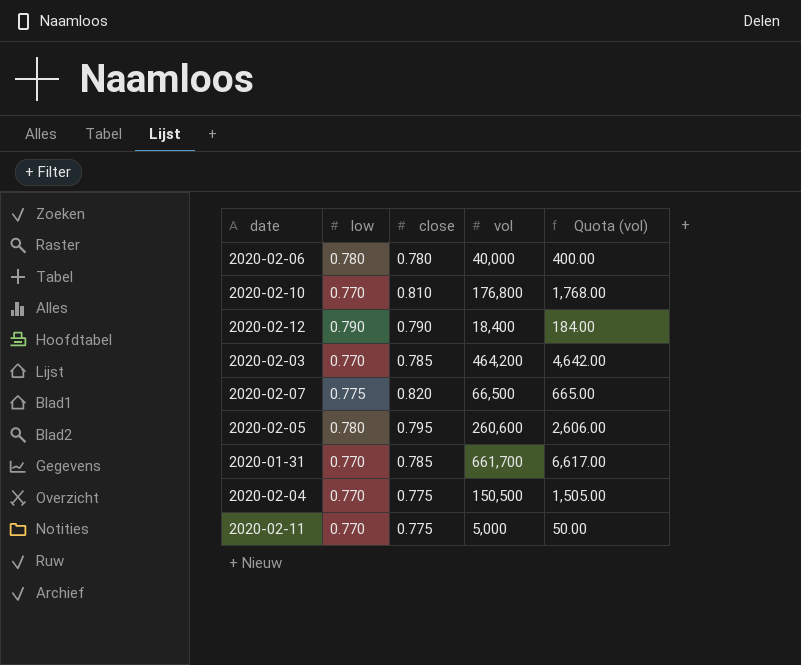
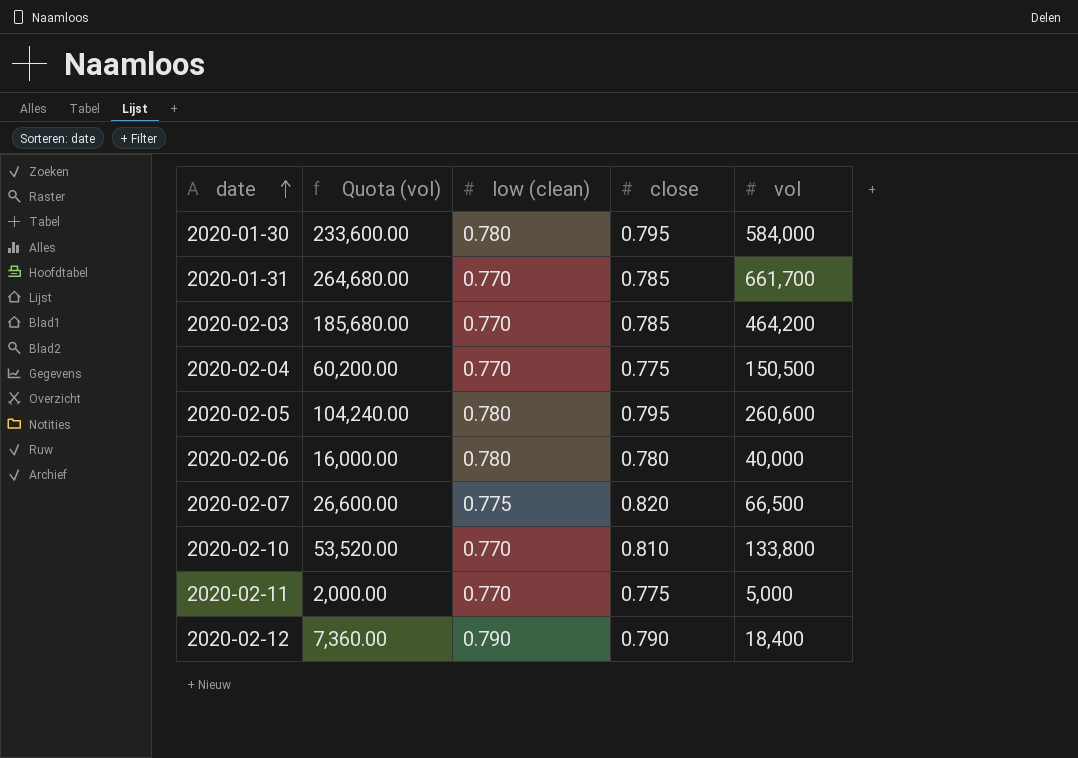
row order: none -> date ascending
column Quota (vol) | formula: [vol] * 0.01 -> [vol] * 0.4
column Quota (vol) | position: 5 -> 2
column name: low -> low (clean)
row 2020-01-30: none -> 233,600.00 | 0.780 | 0.795 | 584,000
2020-02-10 | vol: 176,800 -> 133,800

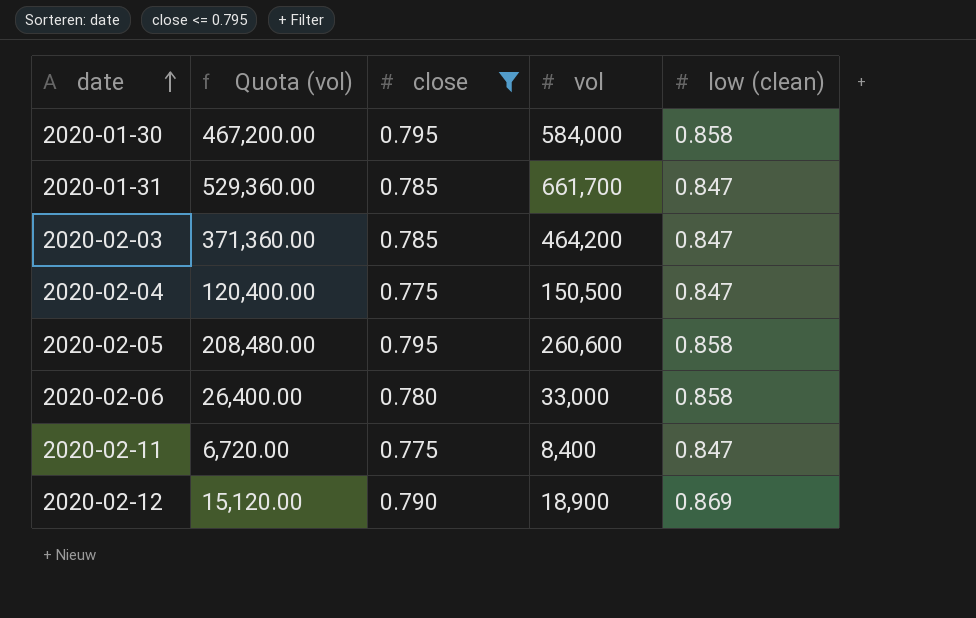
filter: none -> close <= 0.795
column Quota (vol) | formula: [vol] * 0.4 -> [vol] * 0.8
column low (clean) | position: 3 -> 5
2020-01-30 | low (clean): 0.780 -> 0.858
2020-01-31 | low (clean): 0.770 -> 0.847
2020-02-03 | low (clean): 0.770 -> 0.847
2020-02-04 | low (clean): 0.770 -> 0.847
2020-02-05 | low (clean): 0.780 -> 0.858
2020-02-06 | vol: 40,000 -> 33,000
2020-02-06 | low (clean): 0.780 -> 0.858
2020-02-11 | vol: 5,000 -> 8,400
2020-02-11 | low (clean): 0.770 -> 0.847
2020-02-12 | vol: 18,400 -> 18,900
2020-02-12 | low (clean): 0.790 -> 0.869

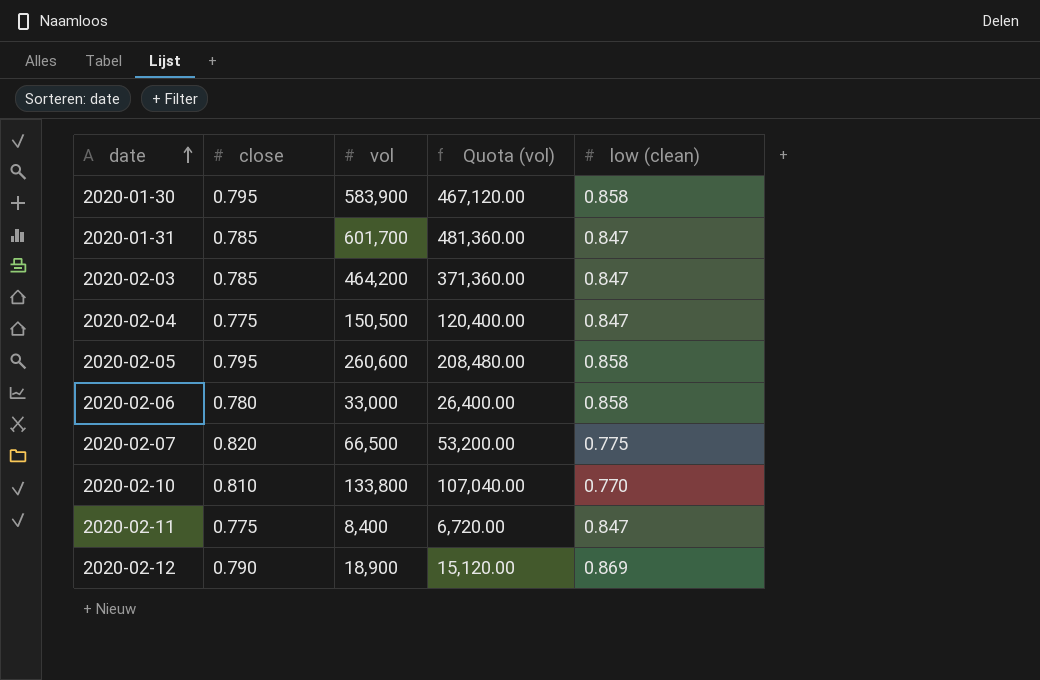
filter: close <= 0.795 -> none
column Quota (vol) | position: 2 -> 4
2020-01-30 | vol: 584,000 -> 583,900
2020-01-30 | Quota (vol): 467,200.00 -> 467,120.00
2020-01-31 | vol: 661,700 -> 601,700
2020-01-31 | Quota (vol): 529,360.00 -> 481,360.00

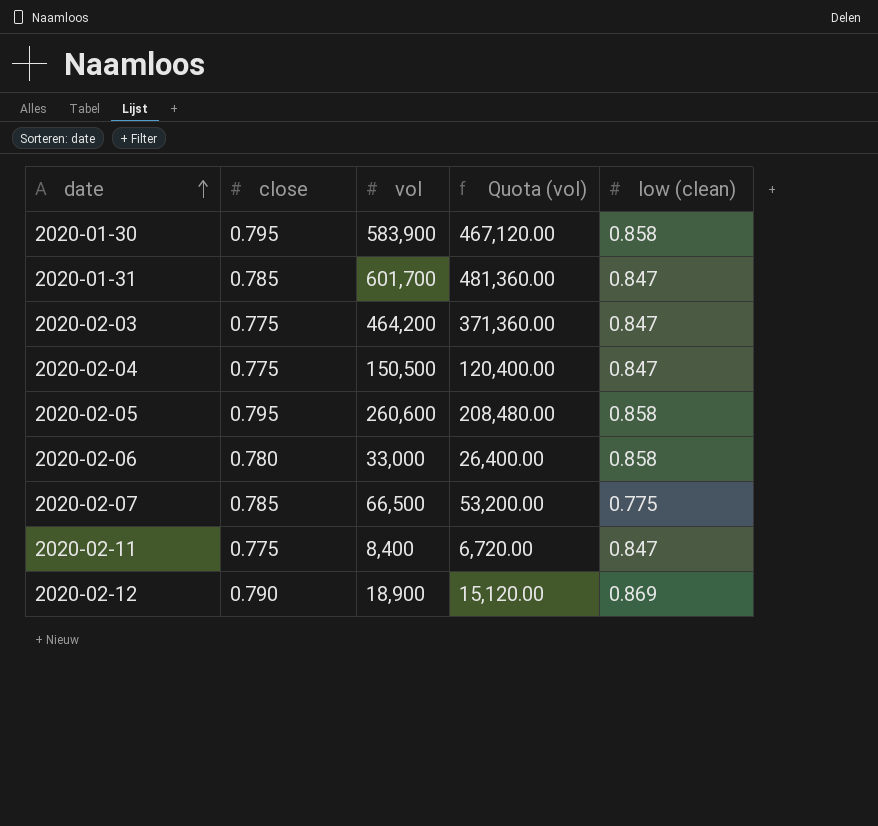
row 2020-02-10: 0.810 | 133,800 | 107,040.00 | 0.770 -> none
2020-02-03 | close: 0.785 -> 0.775
2020-02-07 | close: 0.820 -> 0.785

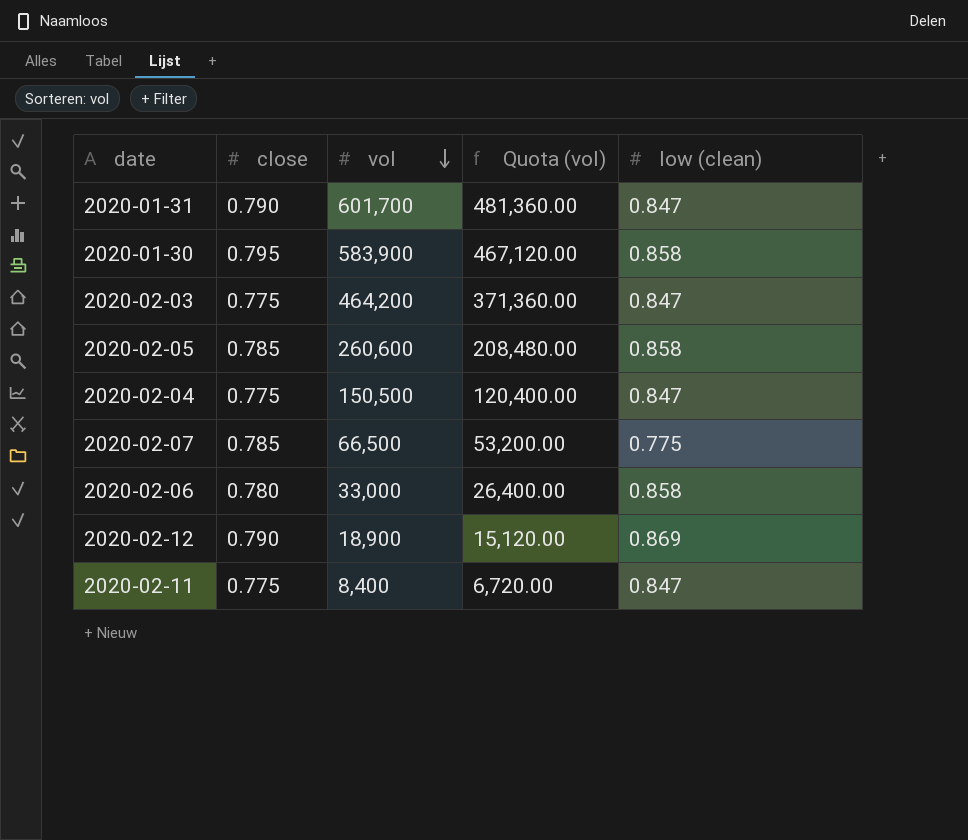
row order: date ascending -> vol descending
2020-01-31 | close: 0.785 -> 0.790
2020-02-05 | close: 0.795 -> 0.785

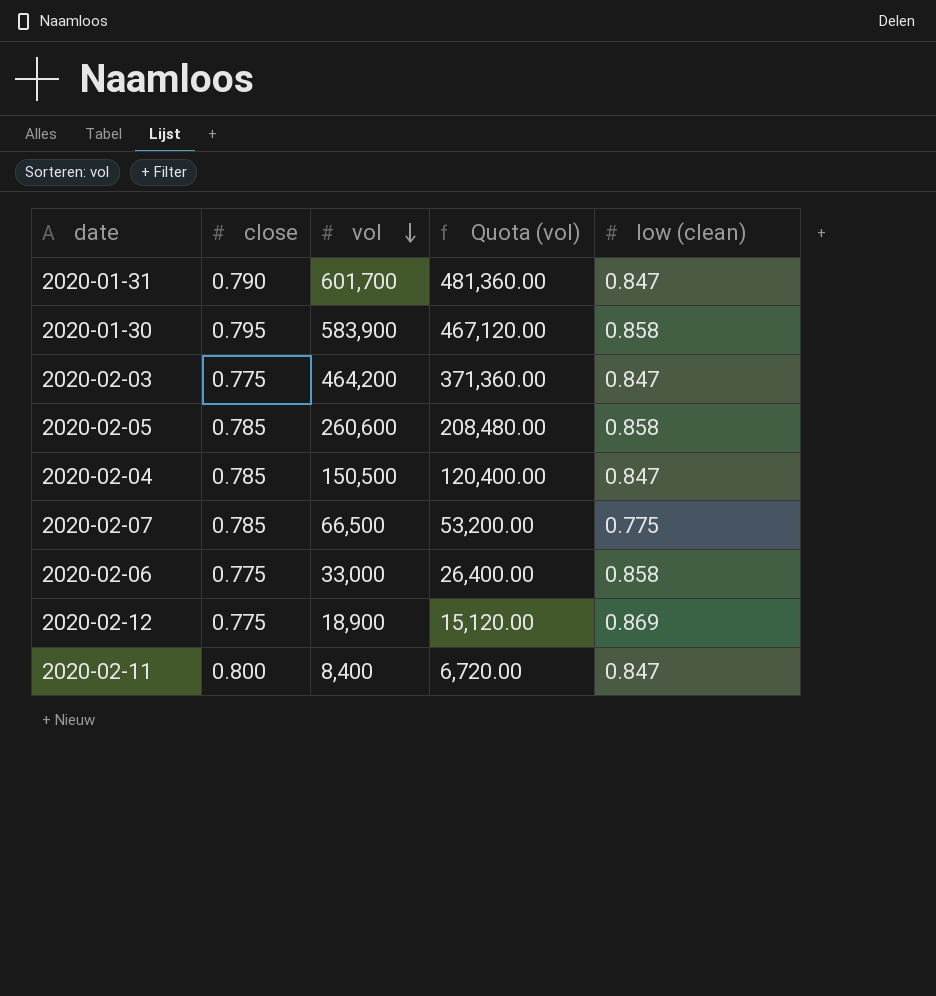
2020-02-04 | close: 0.775 -> 0.785
2020-02-06 | close: 0.780 -> 0.775
2020-02-12 | close: 0.790 -> 0.775
2020-02-11 | close: 0.775 -> 0.800

